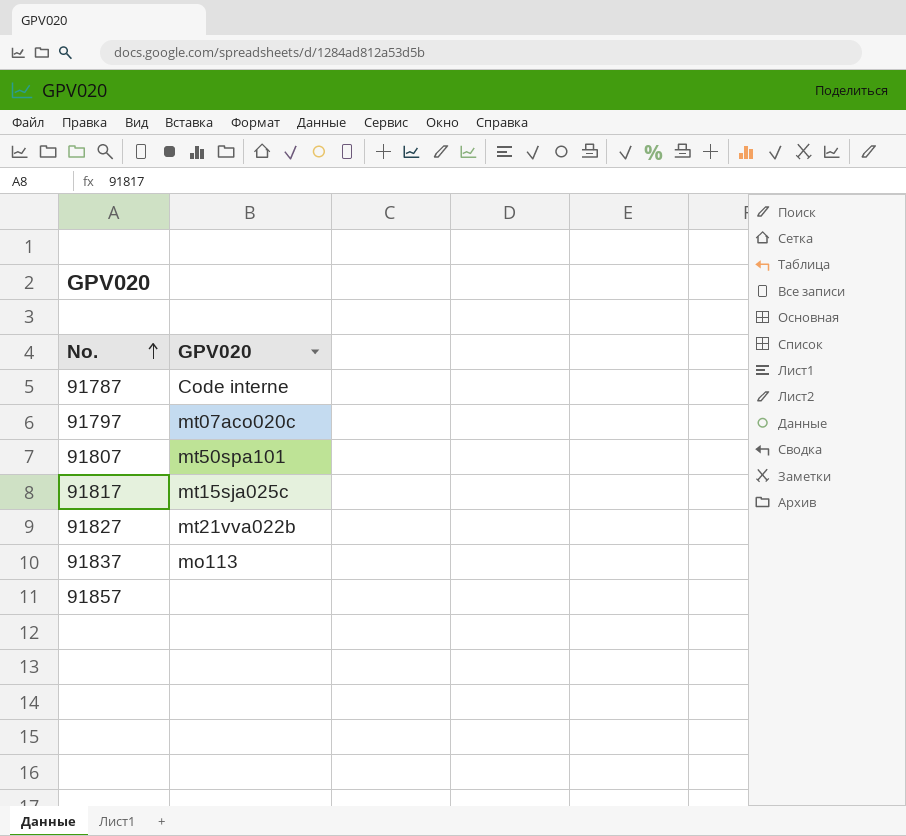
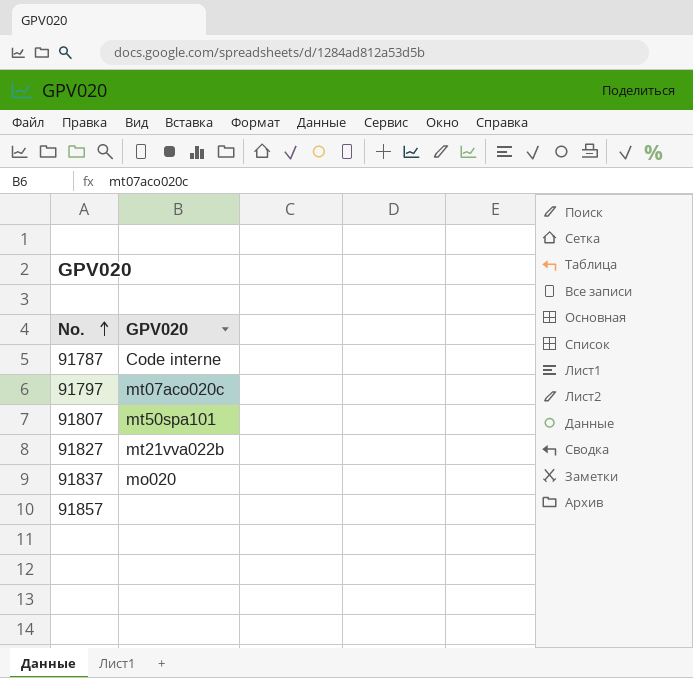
row 91817: mt15sja025c -> none
91837 | GPV020: mo113 -> mo020

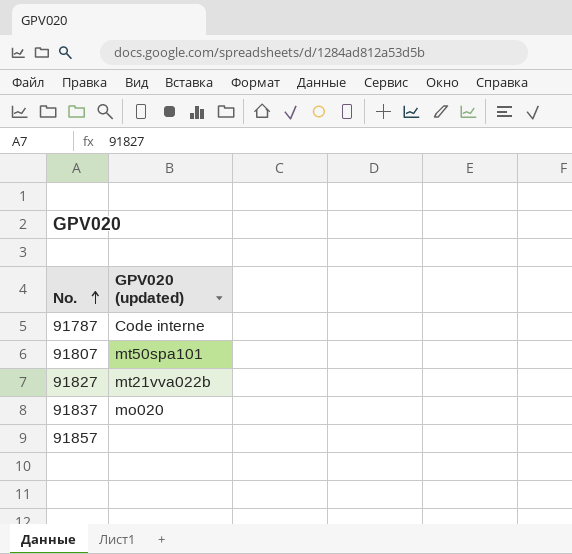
column name: GPV020 -> GPV020 (updated)
row 91797: mt07aco020c -> none

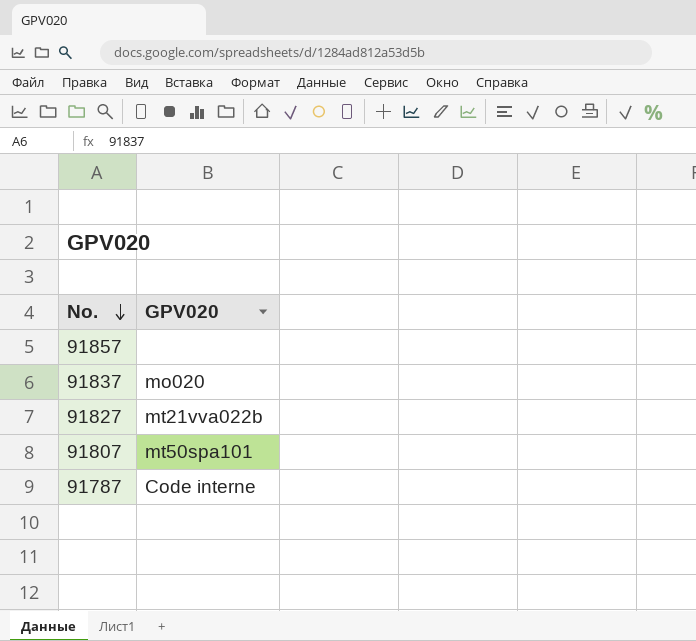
row order: No. ascending -> No. descending
column name: GPV020 (updated) -> GPV020

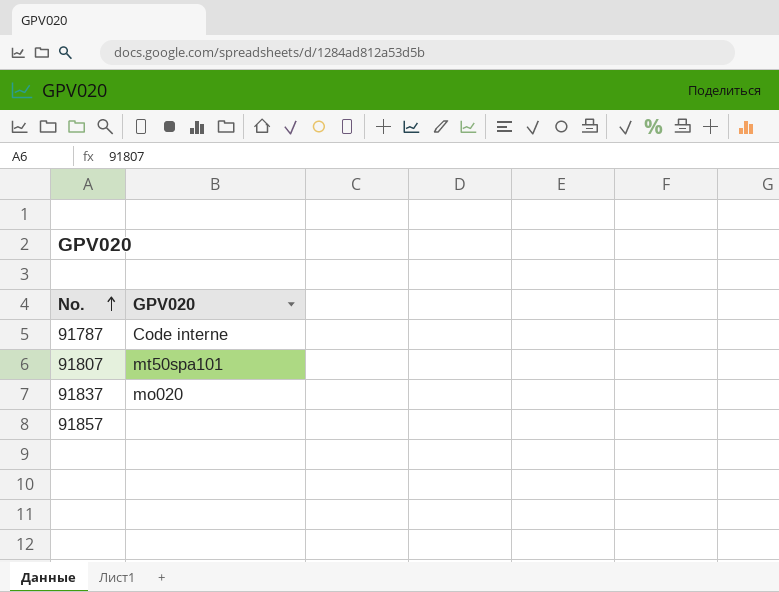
row order: No. descending -> No. ascending
row 91827: mt21vva022b -> none

